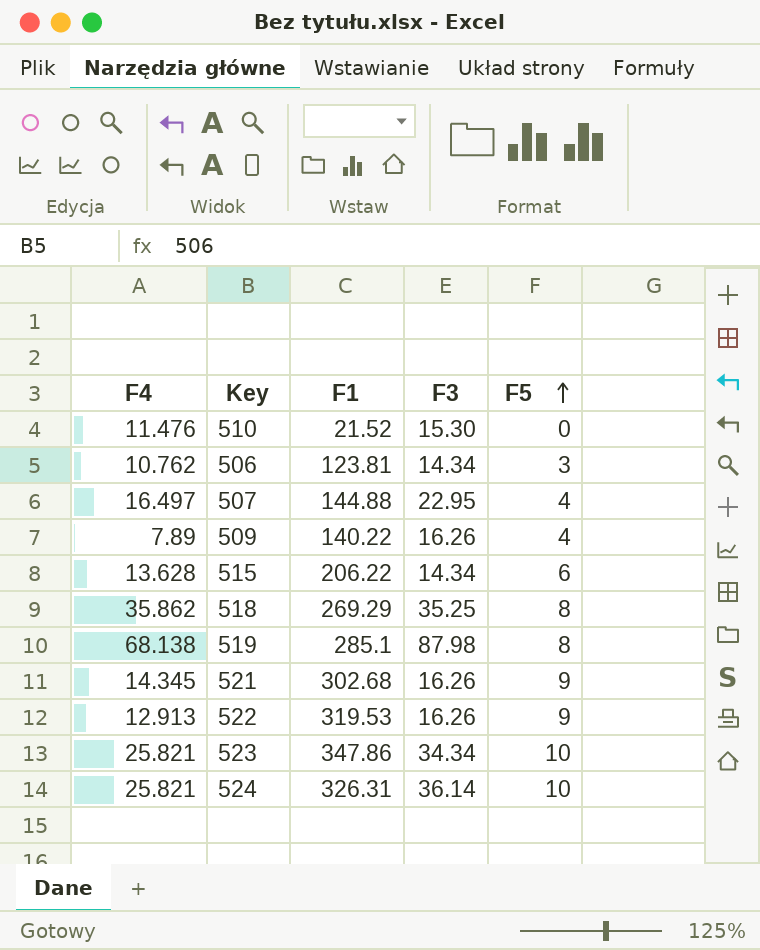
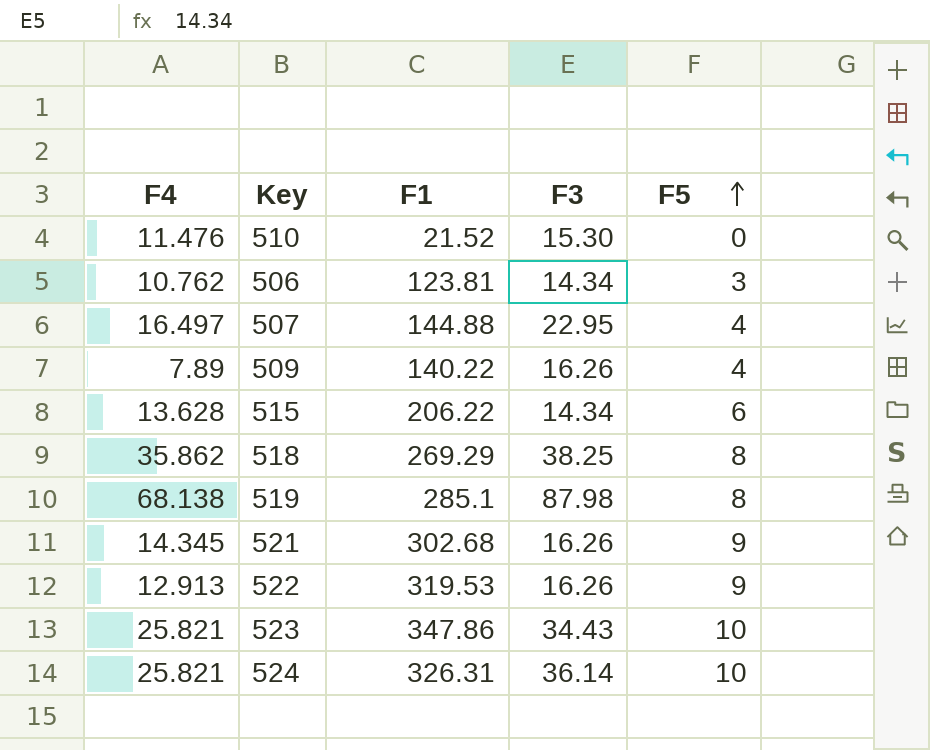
518 | F3: 35.25 -> 38.25
523 | F3: 34.34 -> 34.43

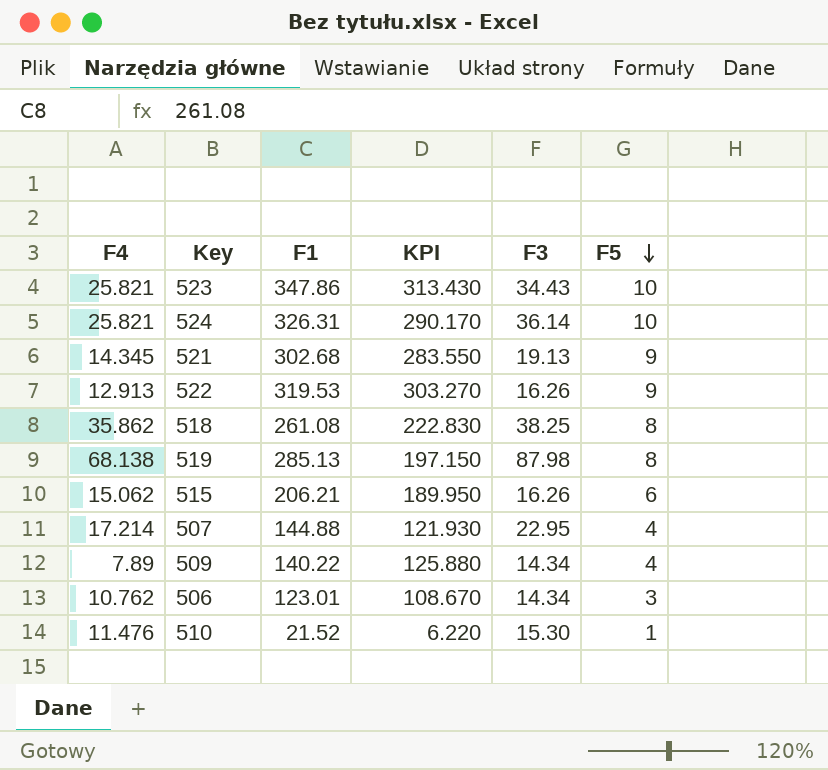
row order: F5 ascending -> F5 descending
column KPI | formula: none -> [F1] - [F3]
521 | F3: 16.26 -> 19.13
518 | F1: 269.29 -> 261.08
519 | F1: 285.1 -> 285.13
515 | F4: 13.628 -> 15.062
515 | F1: 206.22 -> 206.21
515 | F3: 14.34 -> 16.26
507 | F4: 16.497 -> 17.214
509 | F3: 16.26 -> 14.34
506 | F1: 123.81 -> 123.01
510 | F5: 0 -> 1

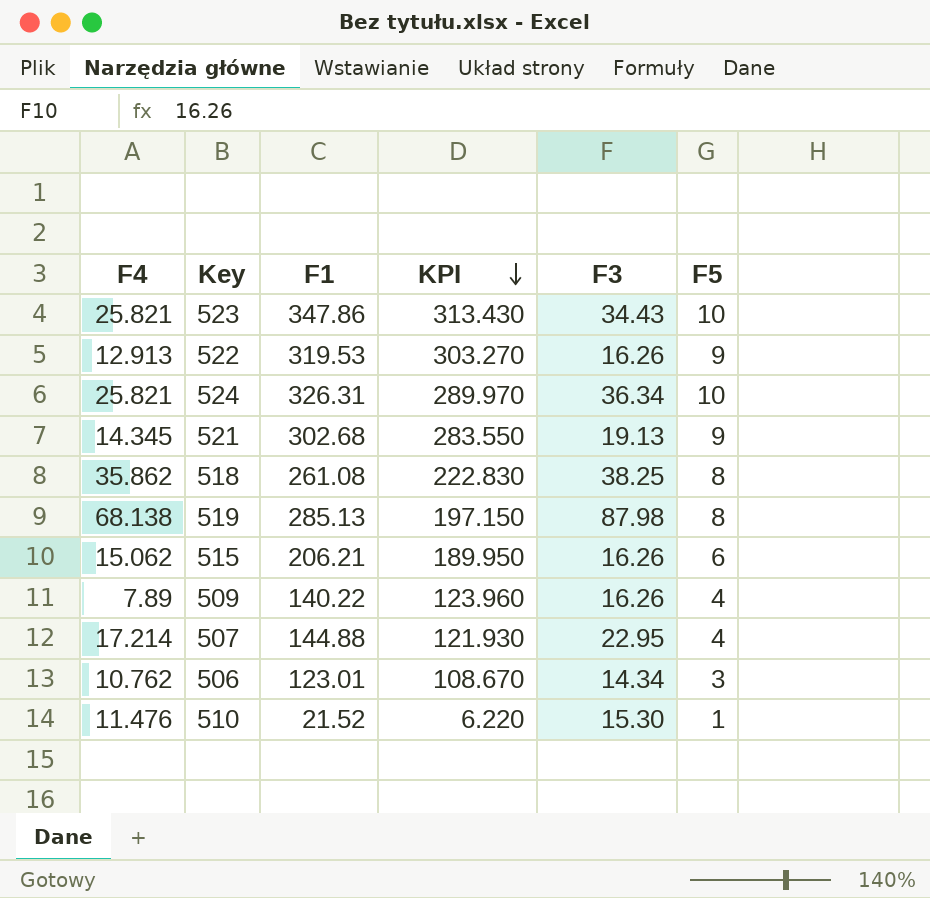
row order: F5 descending -> KPI descending
524 | KPI: 290.170 -> 289.970
524 | F3: 36.14 -> 36.34
509 | KPI: 125.880 -> 123.960
509 | F3: 14.34 -> 16.26

